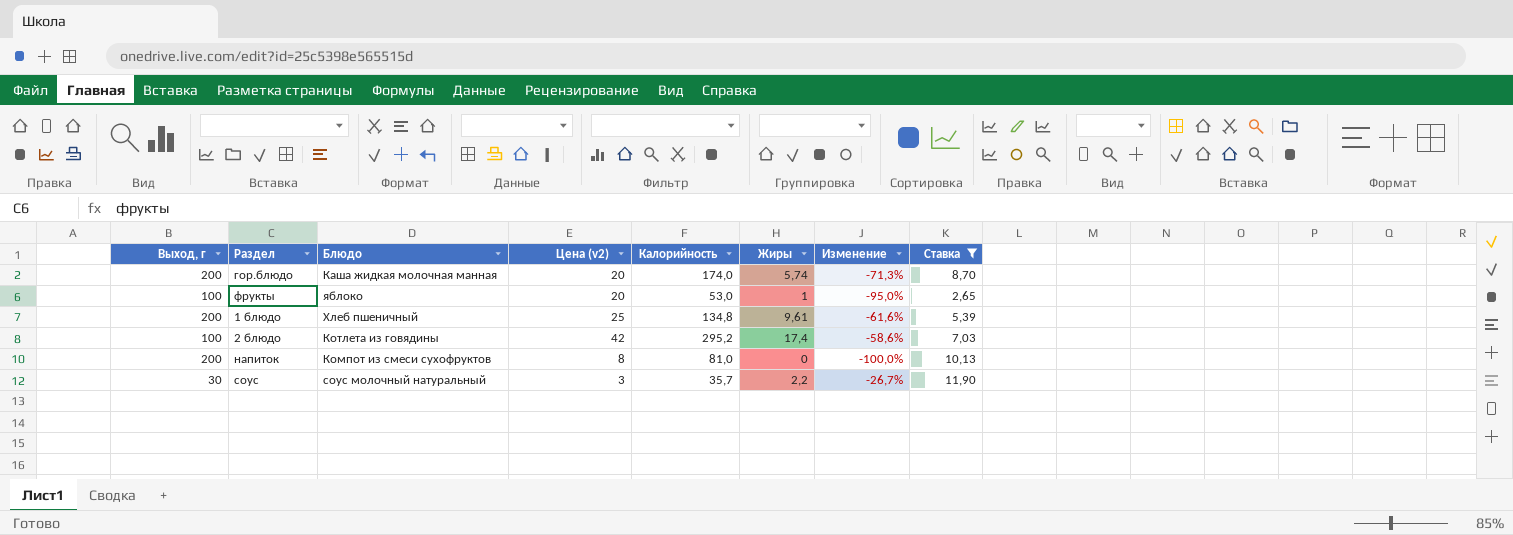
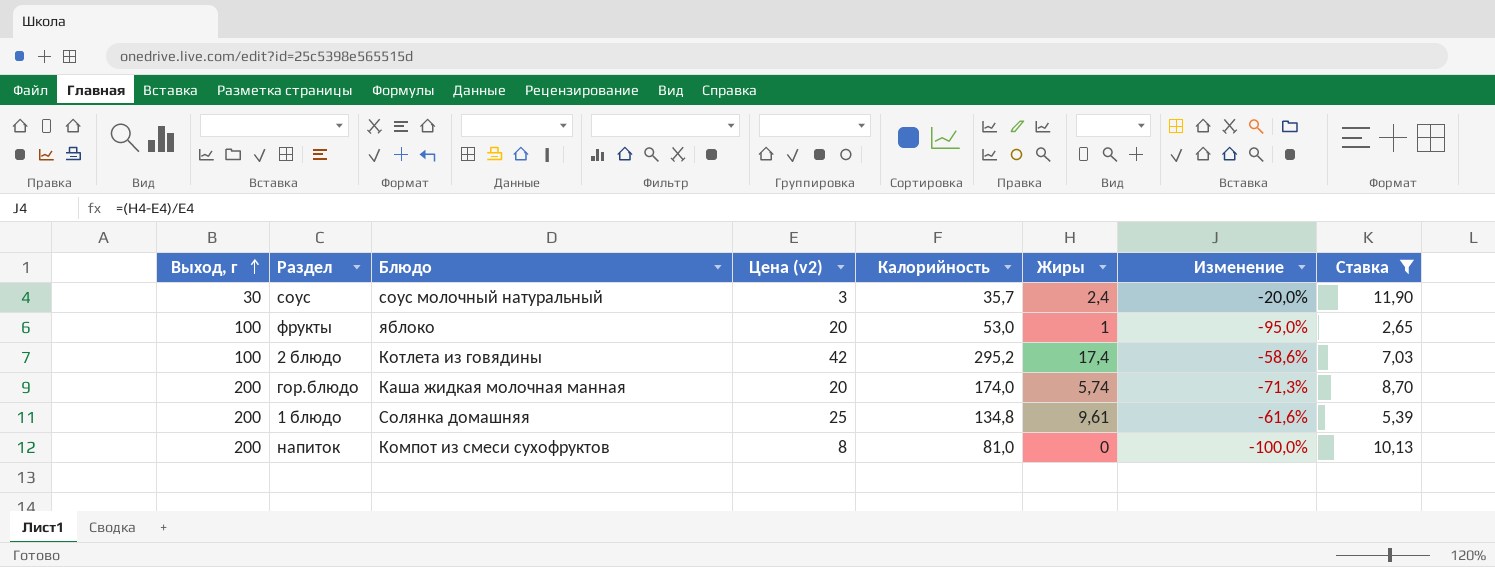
row order: none -> Выход, г ascending
соус | Жиры: 2,2 -> 2,4
соус | Изменение: -26,7% -> -20,0%
1 блюдо | Блюдо: Хлеб пшеничный -> Солянка домашняя

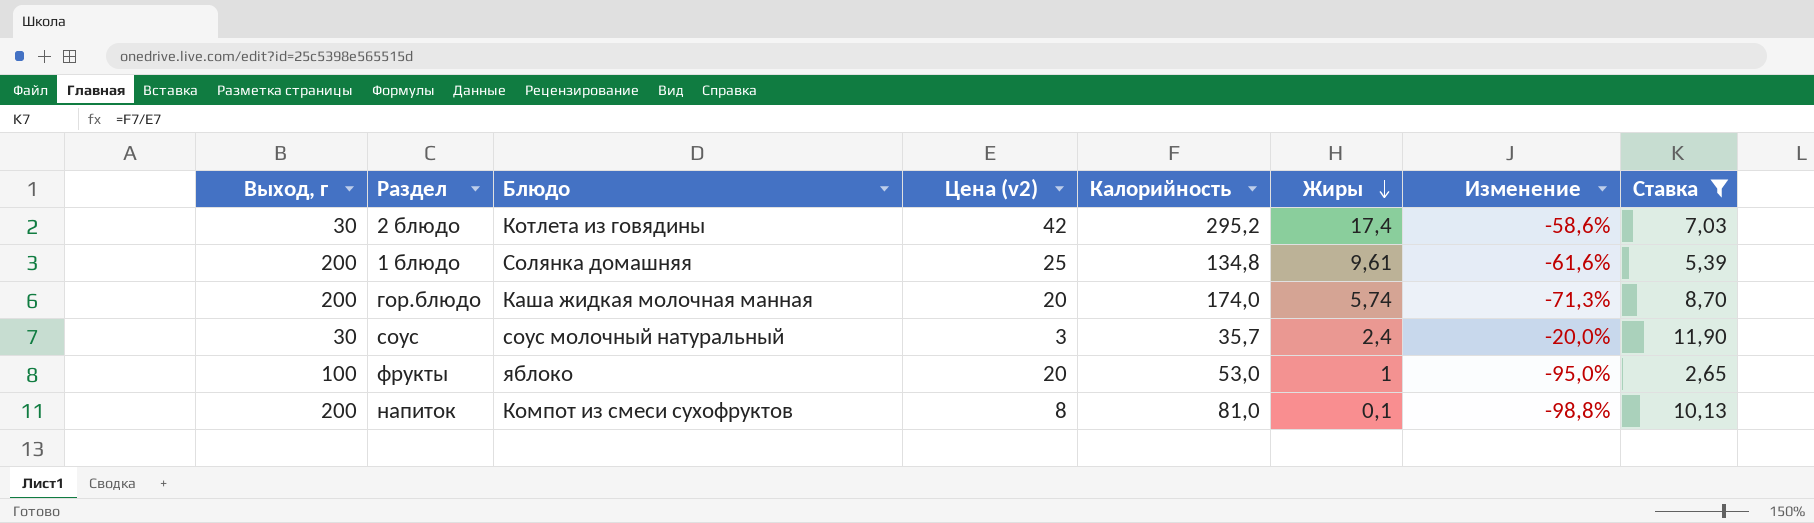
row order: Выход, г ascending -> Жиры descending
2 блюдо | Выход, г: 100 -> 30
напиток | Жиры: 0 -> 0,1
напиток | Изменение: -100,0% -> -98,8%

